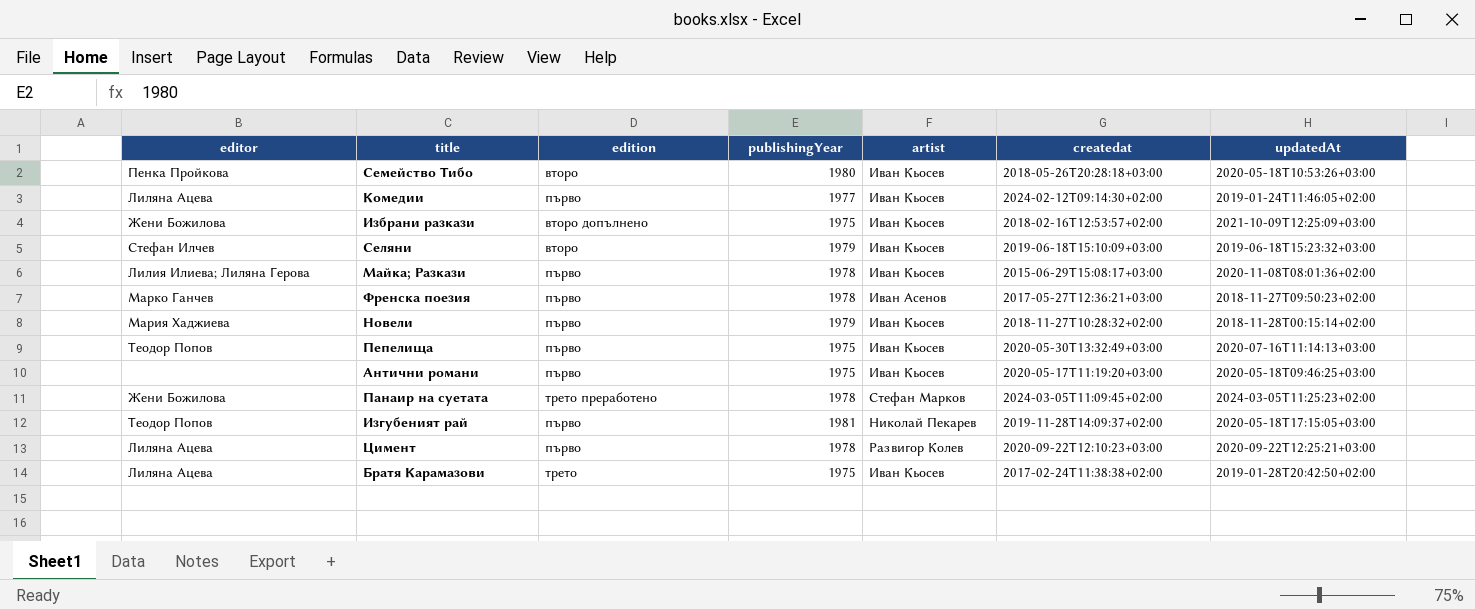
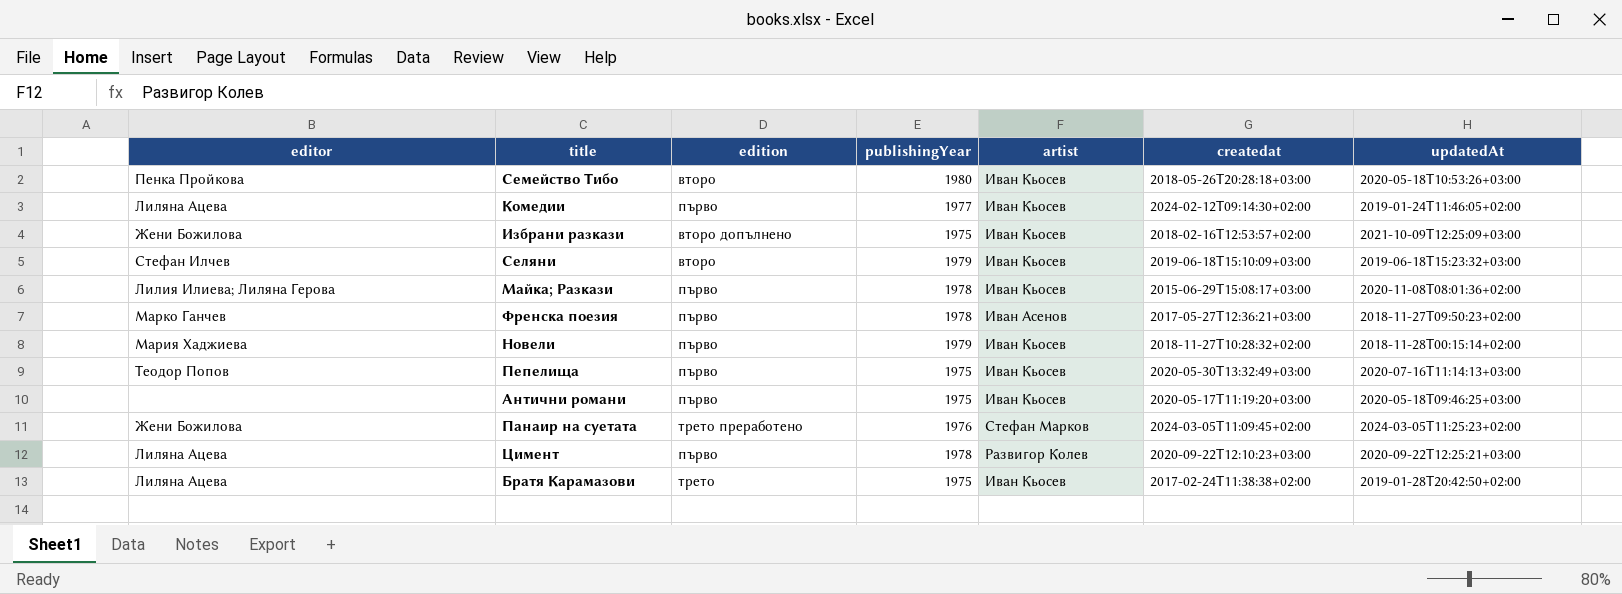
row Изгубеният рай: Теодор Попов | първо | 1981 | Николай Пекарев | 2019-11-28T14:09:37+02:00 | 2020-05-18T17:15:05+03:00 -> none
Панаир на суетата | publishingYear: 1978 -> 1976

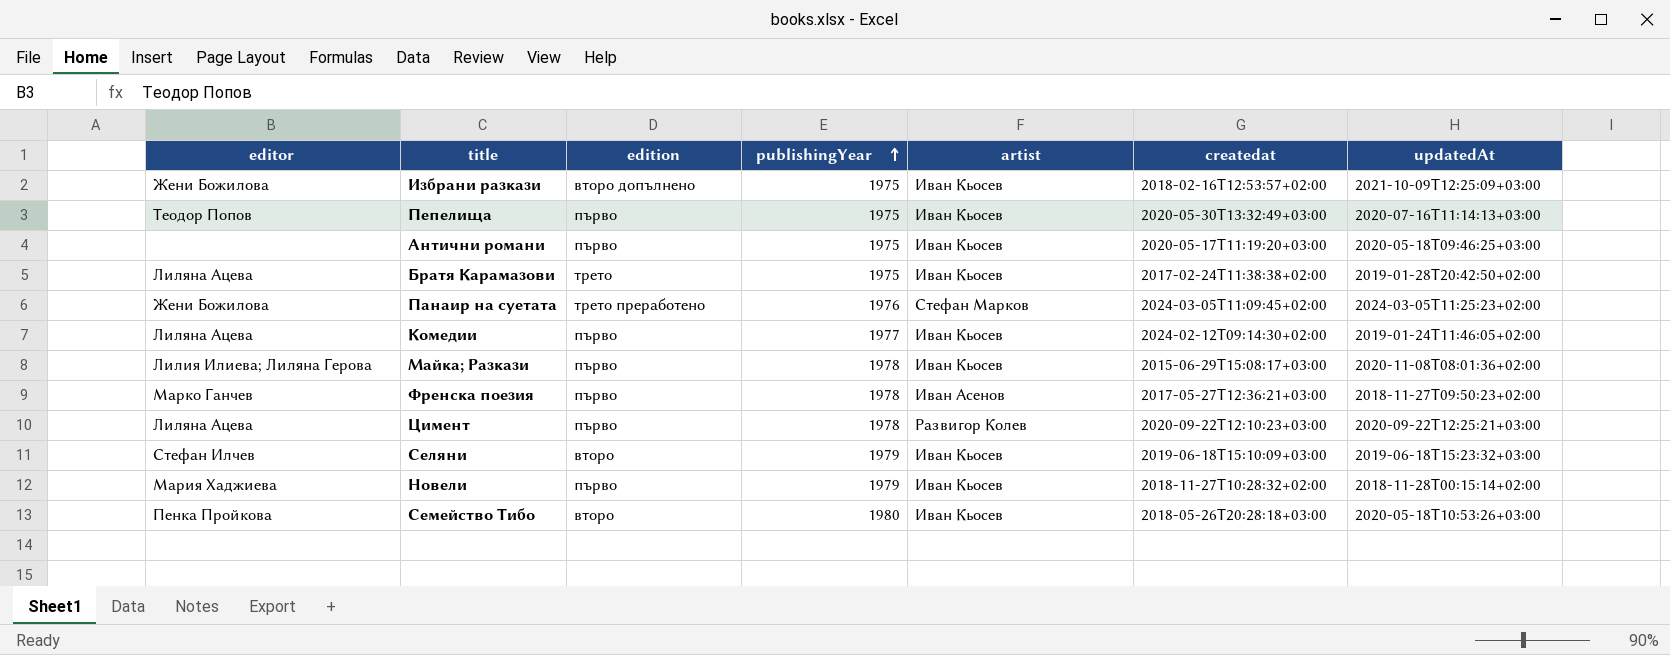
row order: none -> publishingYear ascending

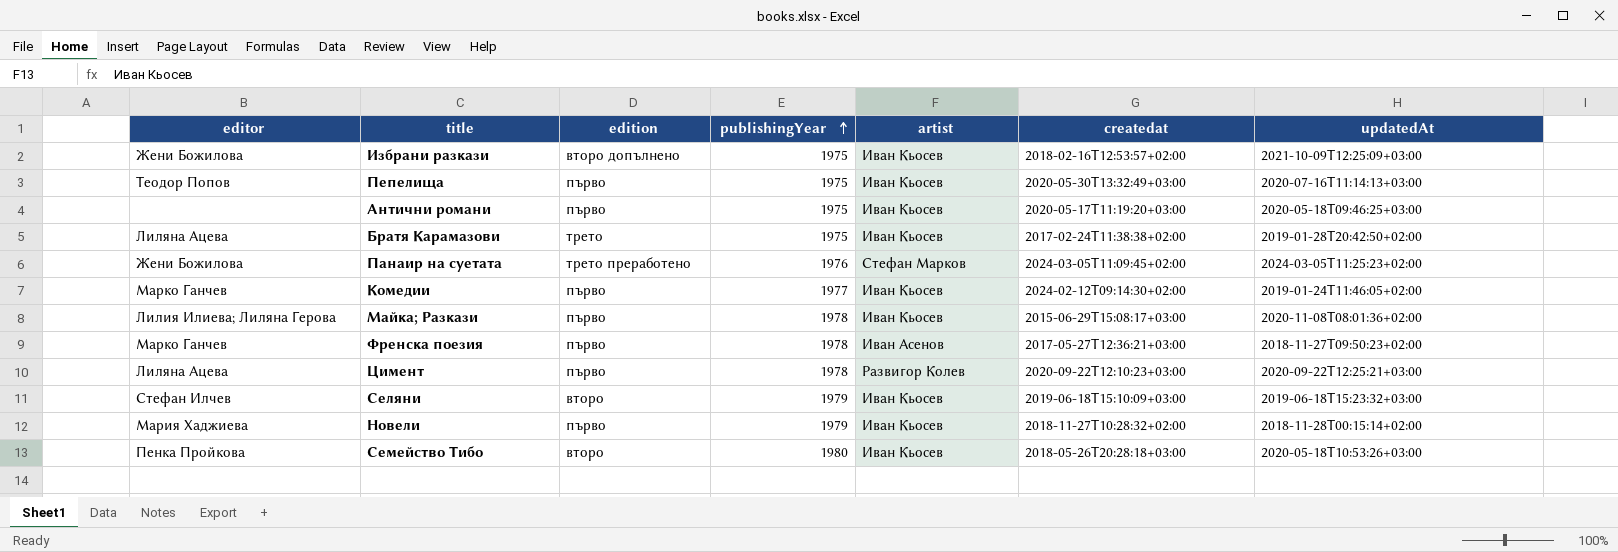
Комедии | editor: Лиляна Ацева -> Марко Ганчев

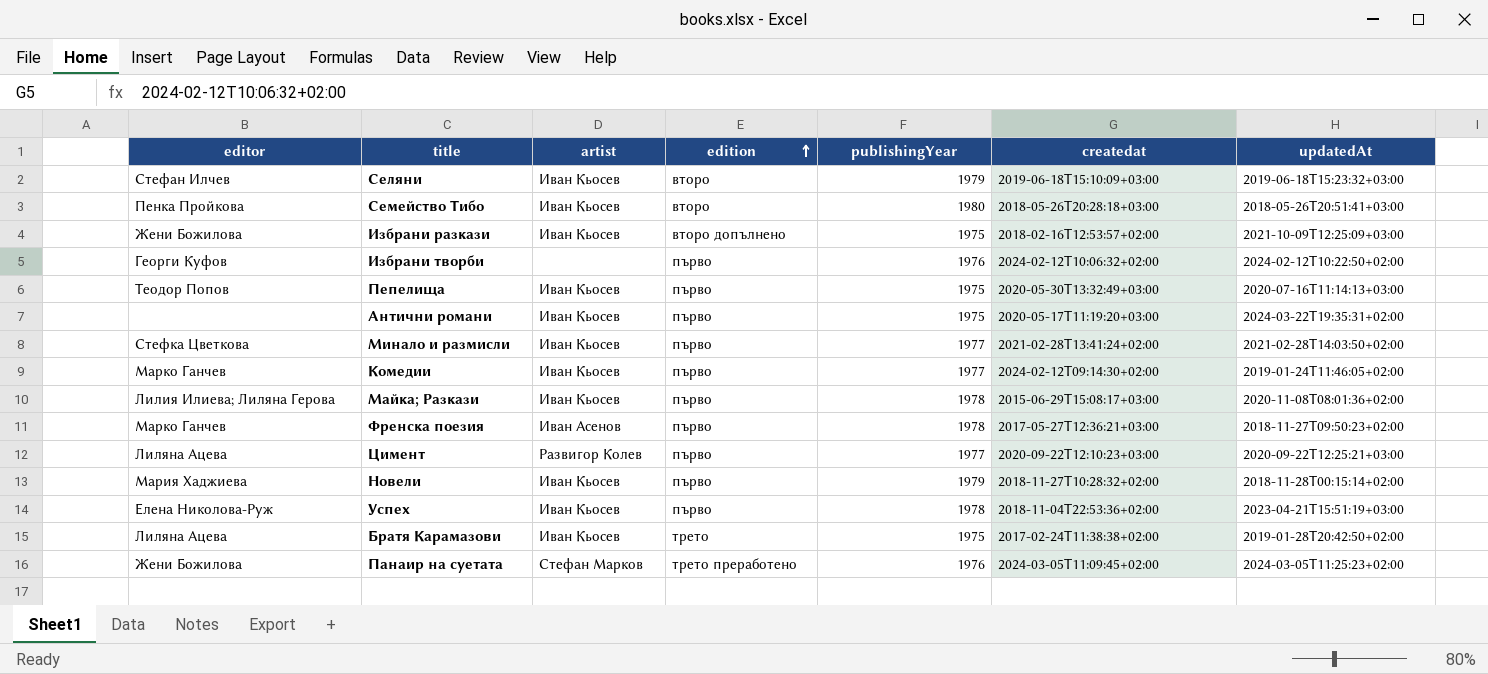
row order: publishingYear ascending -> edition ascending
column artist | position: 5 -> 3
Семейство Тибо | updatedAt: 2020-05-18T10:53:26+03:00 -> 2018-05-26T20:51:41+03:00
row Избрани творби: none -> Георги Куфов | none | първо | 1976 | 2024-02-12T10:06:32+02:00 | 2024-02-12T10:22:50+02:00
Антични романи | updatedAt: 2020-05-18T09:46:25+03:00 -> 2024-03-22T19:35:31+02:00
row Минало и размисли: none -> Стефка Цветкова | Иван Кьосев | първо | 1977 | 2021-02-28T13:41:24+02:00 | 2021-02-28T14:03:50+02:00
Цимент | publishingYear: 1978 -> 1977
row Успех: none -> Елена Николова-Руж | Иван Кьосев | първо | 1978 | 2018-11-04T22:53:36+02:00 | 2023-04-21T15:51:19+03:00

